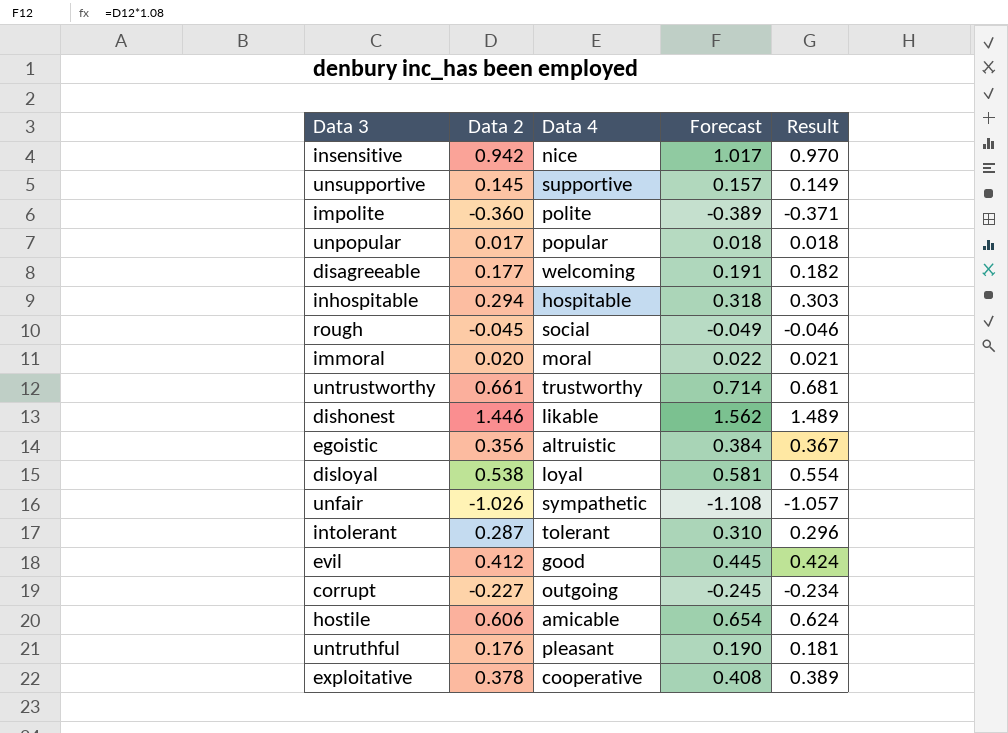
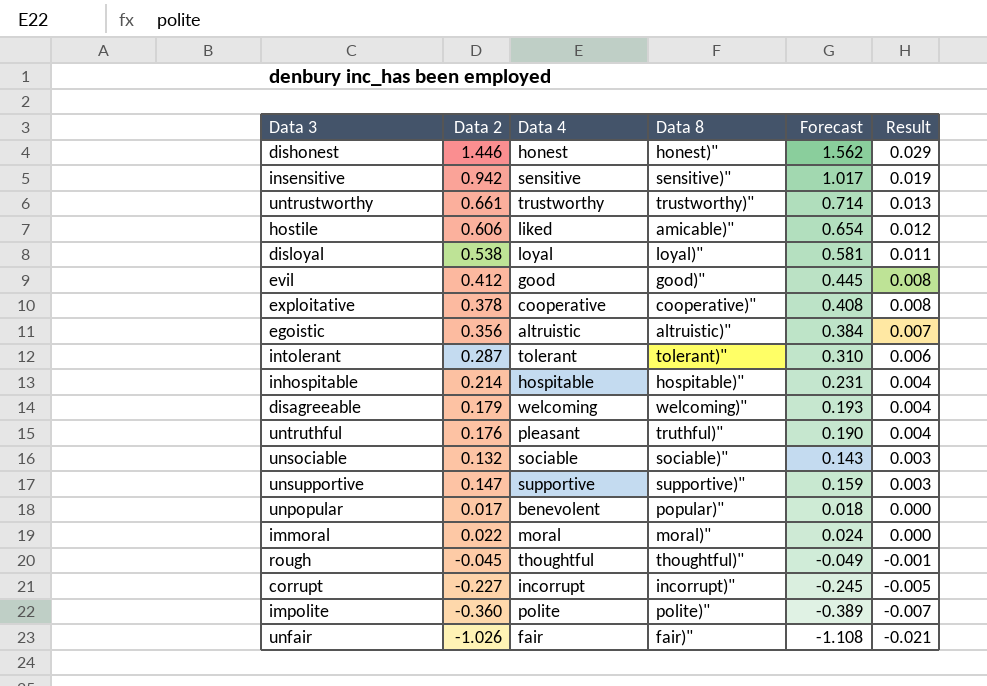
row order: none -> Result descending
column Data 8 | position: none -> 4
column Result | formula: [Data 2] * 1.03 -> [Data 2] * 0.02
dishonest | Data 4: likable -> honest
insensitive | Data 4: nice -> sensitive
hostile | Data 4: amicable -> liked
inhospitable | Data 2: 0.294 -> 0.214
inhospitable | Forecast: 0.318 -> 0.231
disagreeable | Data 2: 0.177 -> 0.179
disagreeable | Forecast: 0.191 -> 0.193
row unsociable: none -> 0.132 | sociable | sociable)" | 0.143 | 0.003
unsupportive | Data 2: 0.145 -> 0.147
unsupportive | Forecast: 0.157 -> 0.159
unpopular | Data 4: popular -> benevolent
immoral | Data 2: 0.020 -> 0.022
immoral | Forecast: 0.022 -> 0.024
rough | Data 4: social -> thoughtful
corrupt | Data 4: outgoing -> incorrupt
unfair | Data 4: sympathetic -> fair

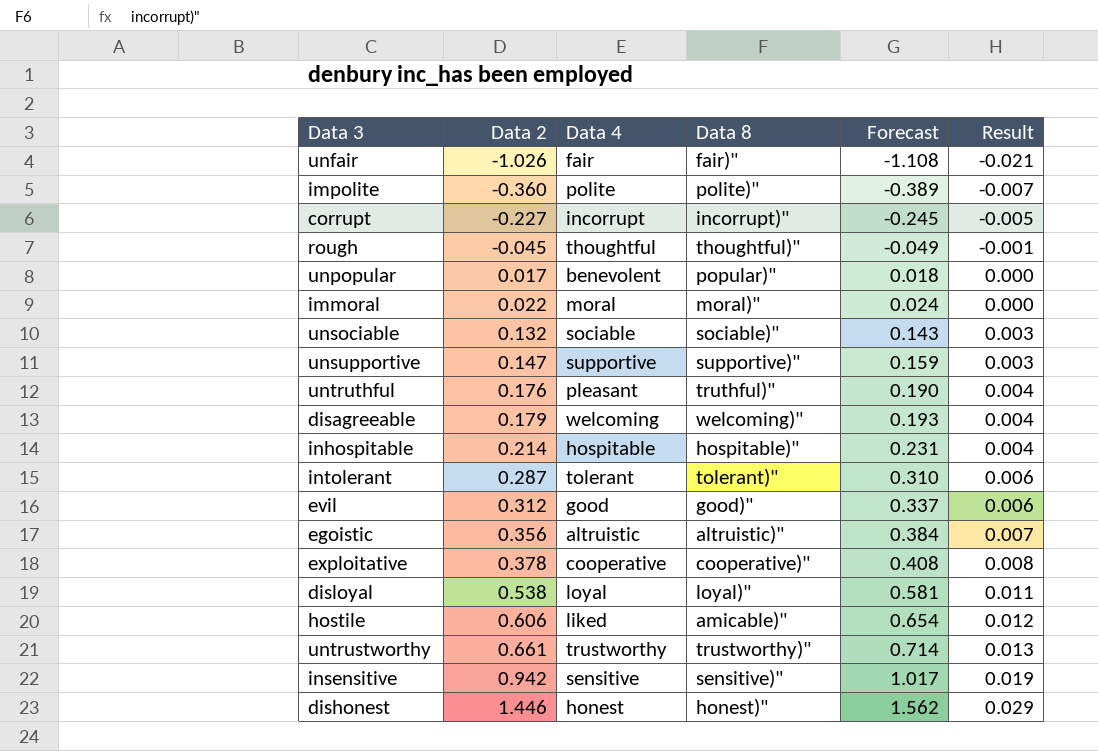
row order: Result descending -> Data 2 ascending
evil | Data 2: 0.412 -> 0.312
evil | Forecast: 0.445 -> 0.337
evil | Result: 0.008 -> 0.006

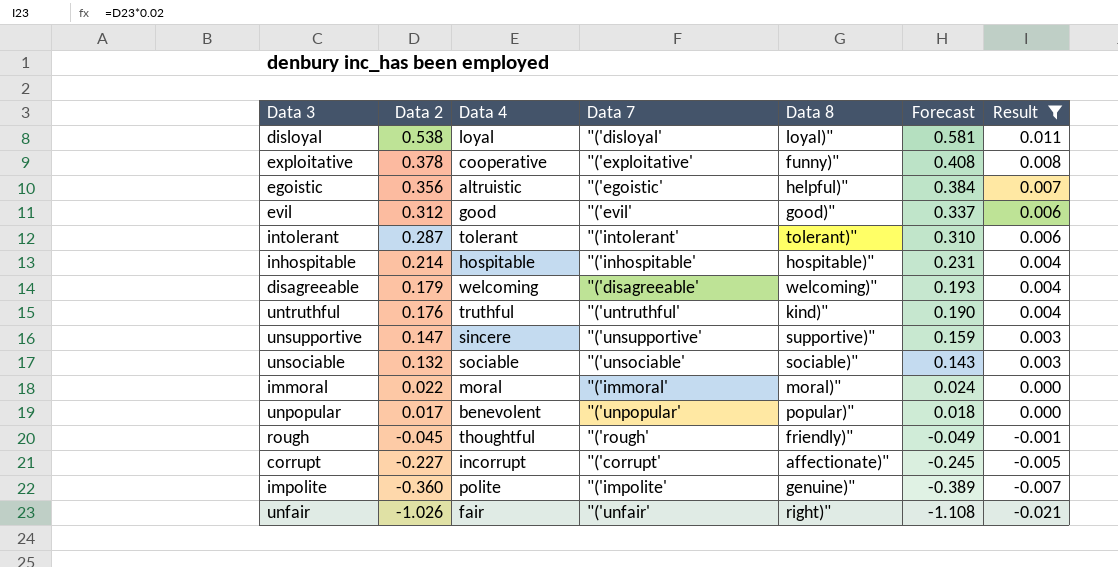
filter: none -> Result <= 0.011
row order: Data 2 ascending -> Data 2 descending
column Data 7 | position: none -> 4
exploitative | Data 8: cooperative)" -> funny)"
egoistic | Data 8: altruistic)" -> helpful)"
untruthful | Data 4: pleasant -> truthful
untruthful | Data 8: truthful)" -> kind)"
unsupportive | Data 4: supportive -> sincere
rough | Data 8: thoughtful)" -> friendly)"
corrupt | Data 8: incorrupt)" -> affectionate)"
impolite | Data 8: polite)" -> genuine)"
unfair | Data 8: fair)" -> right)"

